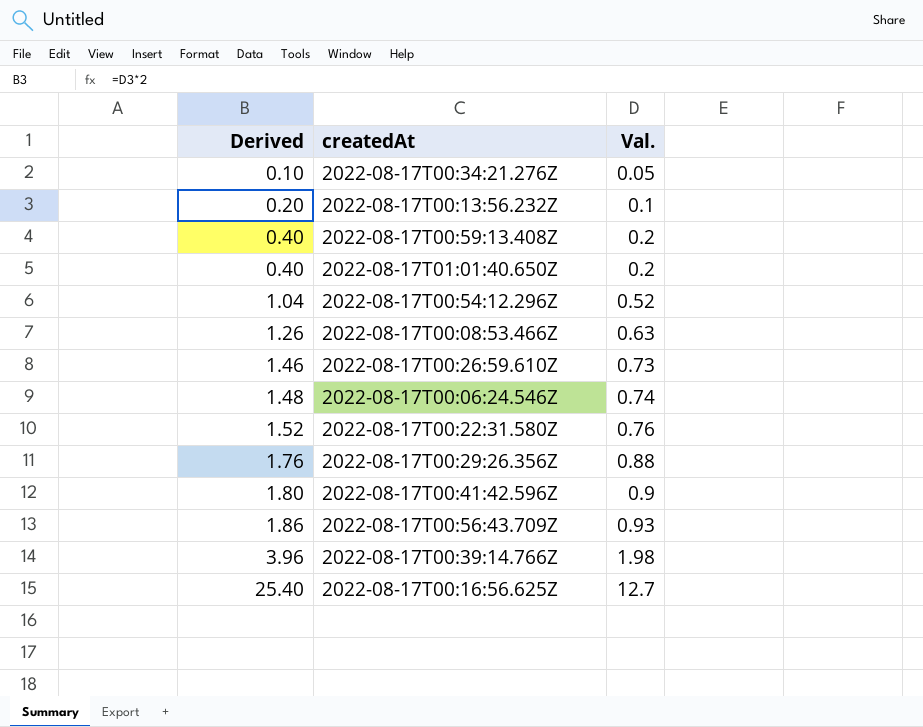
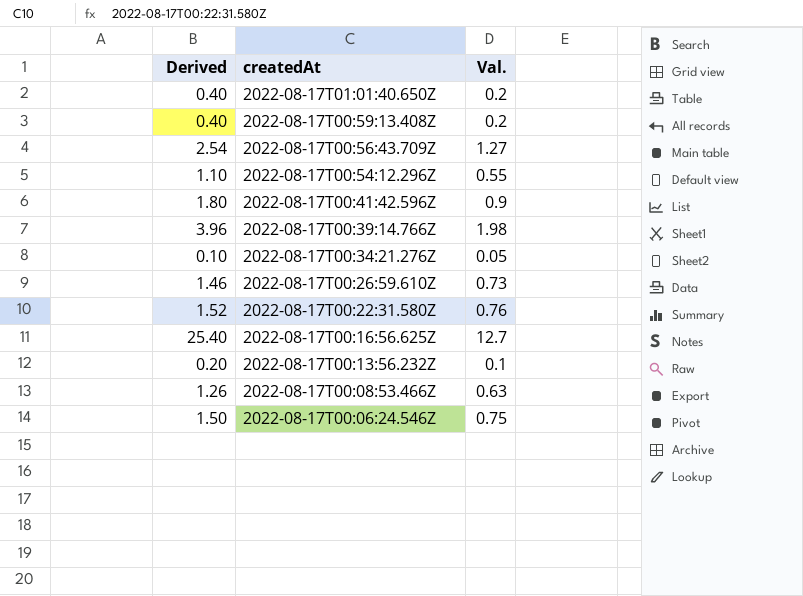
row order: Derived ascending -> createdAt descending
row 2022-08-17T00:29:26.356Z: 1.76 | 0.88 -> none
2022-08-17T00:56:43.709Z | Derived: 1.86 -> 2.54
2022-08-17T00:56:43.709Z | Val.: 0.93 -> 1.27
2022-08-17T00:54:12.296Z | Derived: 1.04 -> 1.10
2022-08-17T00:54:12.296Z | Val.: 0.52 -> 0.55
2022-08-17T00:06:24.546Z | Derived: 1.48 -> 1.50
2022-08-17T00:06:24.546Z | Val.: 0.74 -> 0.75

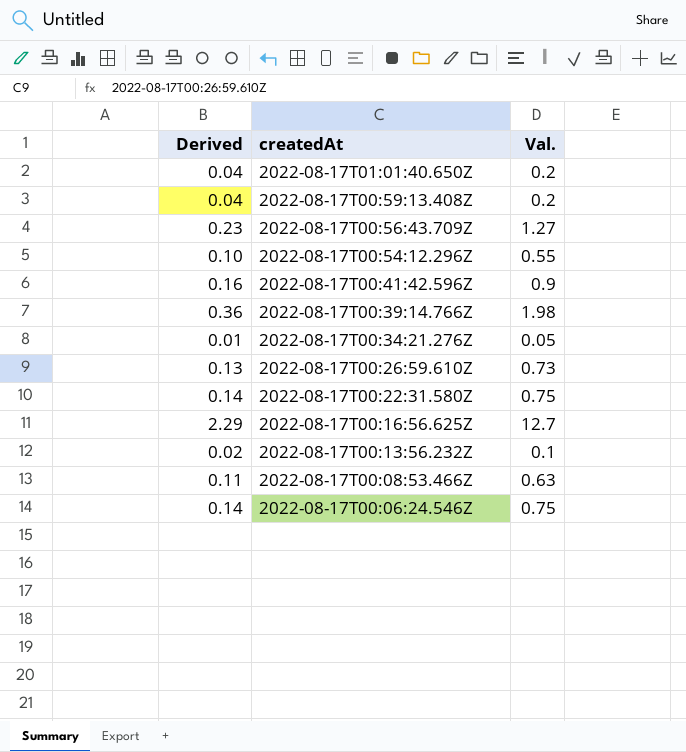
column Derived | formula: [Val.] * 2 -> [Val.] * 0.18
2022-08-17T00:22:31.580Z | Val.: 0.76 -> 0.75

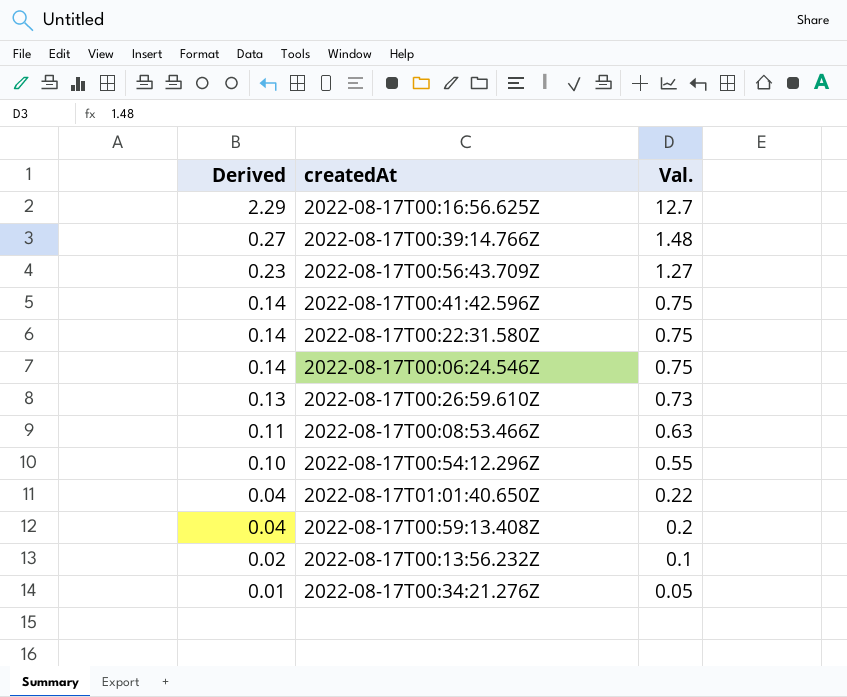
row order: createdAt descending -> Derived descending
2022-08-17T00:39:14.766Z | Derived: 0.36 -> 0.27
2022-08-17T00:39:14.766Z | Val.: 1.98 -> 1.48
2022-08-17T00:41:42.596Z | Derived: 0.16 -> 0.14
2022-08-17T00:41:42.596Z | Val.: 0.9 -> 0.75
2022-08-17T01:01:40.650Z | Val.: 0.2 -> 0.22

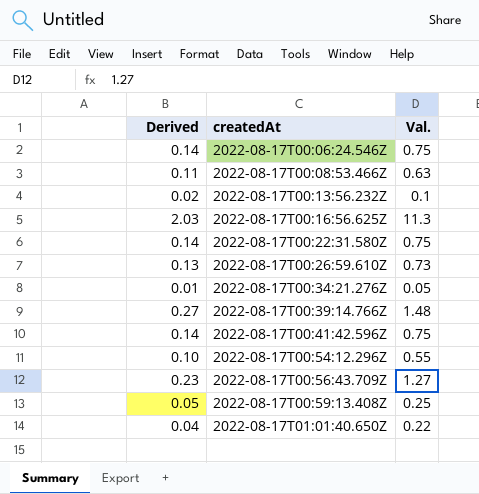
row order: Derived descending -> createdAt ascending
2022-08-17T00:16:56.625Z | Derived: 2.29 -> 2.03
2022-08-17T00:16:56.625Z | Val.: 12.7 -> 11.3
2022-08-17T00:59:13.408Z | Derived: 0.04 -> 0.05
2022-08-17T00:59:13.408Z | Val.: 0.2 -> 0.25

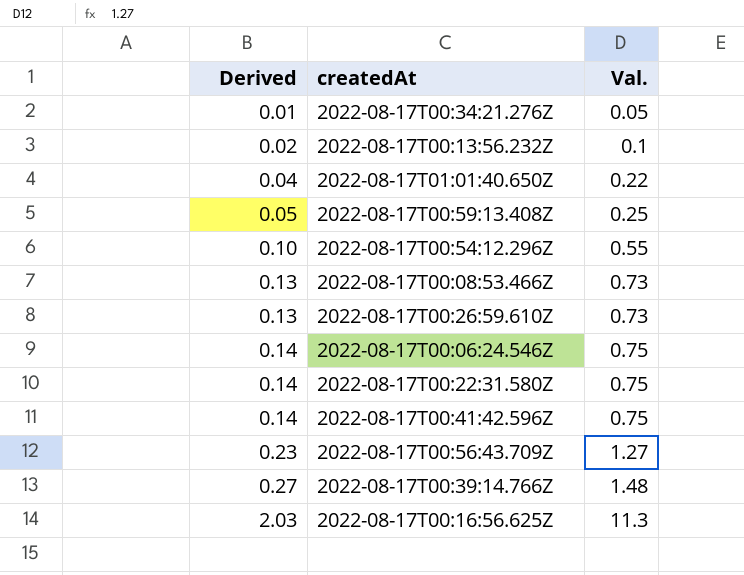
row order: createdAt ascending -> Derived ascending
2022-08-17T00:08:53.466Z | Derived: 0.11 -> 0.13
2022-08-17T00:08:53.466Z | Val.: 0.63 -> 0.73

